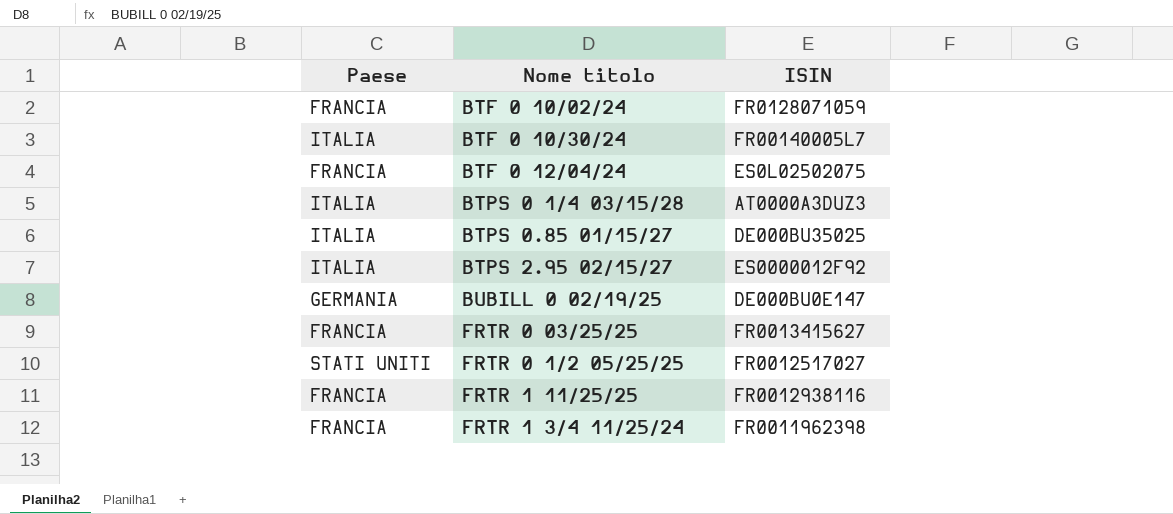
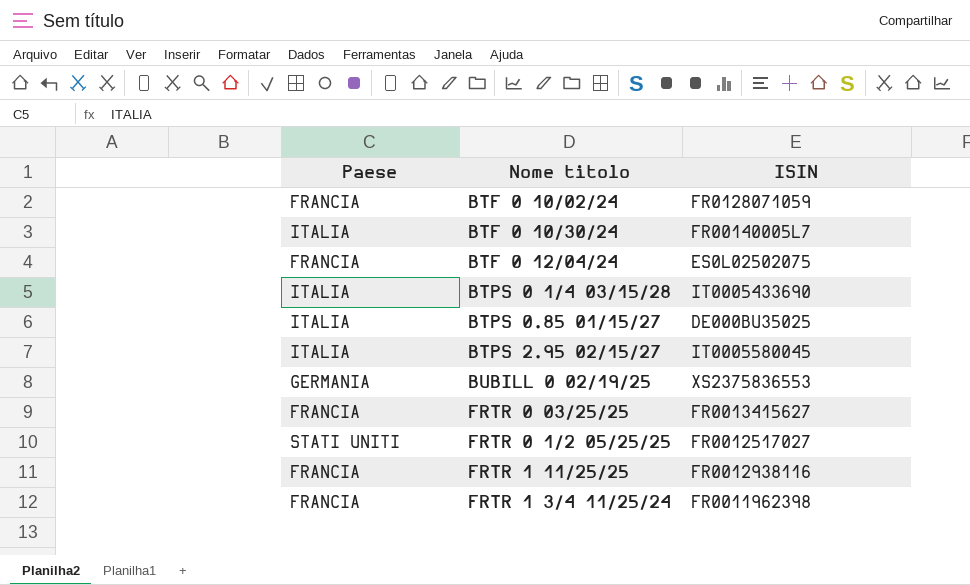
BTPS 0 1/4 03/15/28 | ISIN: AT0000A3DUZ3 -> IT0005433690
BTPS 2.95 02/15/27 | ISIN: ES0000012F92 -> IT0005580045
BUBILL 0 02/19/25 | ISIN: DE000BU0E147 -> XS2375836553

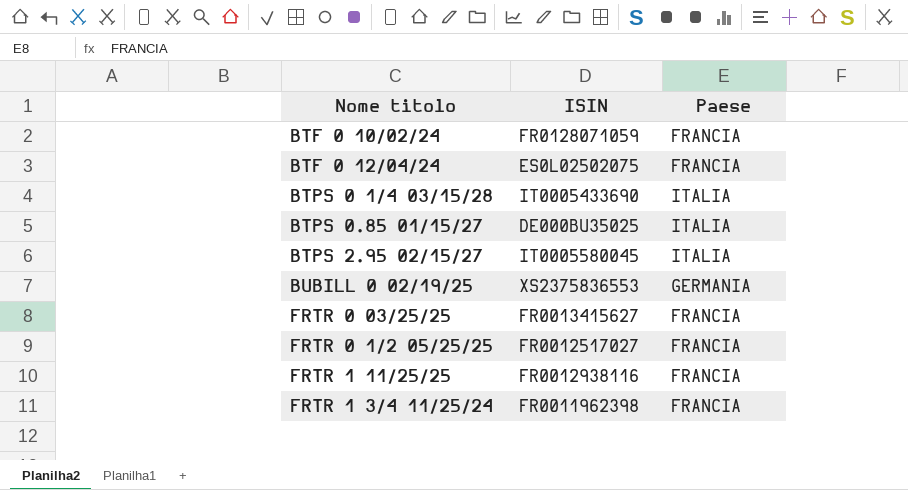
column Paese | position: 1 -> 3
row BTF 0 10/30/24: ITALIA | FR00140005L7 -> none
FRTR 0 1/2 05/25/25 | Paese: STATI UNITI -> FRANCIA

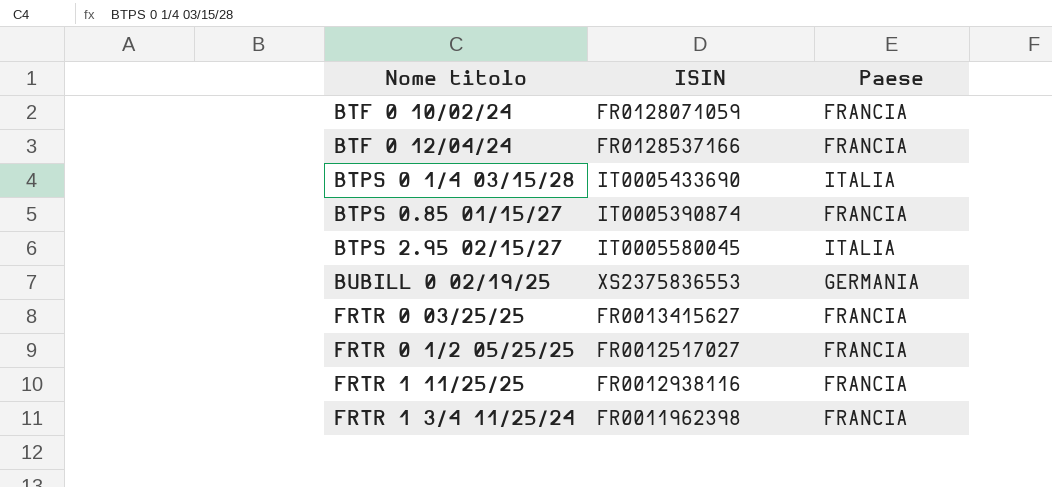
BTF 0 12/04/24 | ISIN: ES0L02502075 -> FR0128537166
BTPS 0.85 01/15/27 | ISIN: DE000BU35025 -> IT0005390874
BTPS 0.85 01/15/27 | Paese: ITALIA -> FRANCIA

